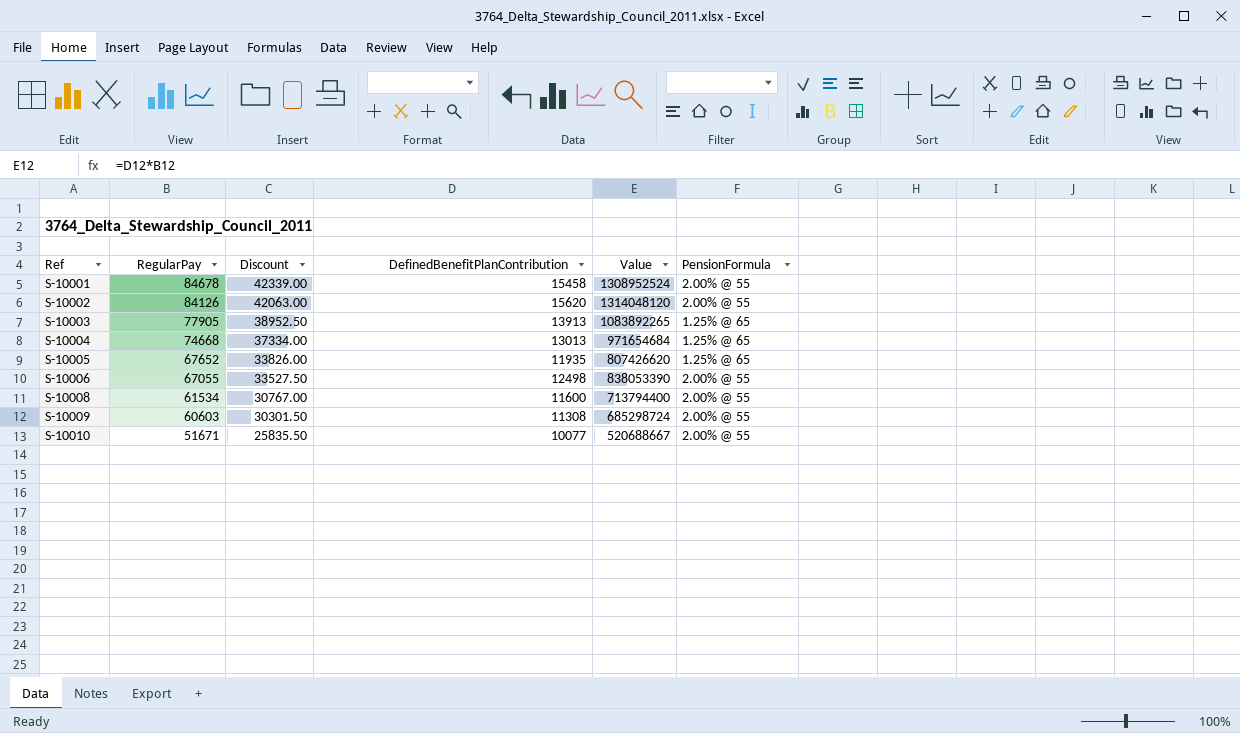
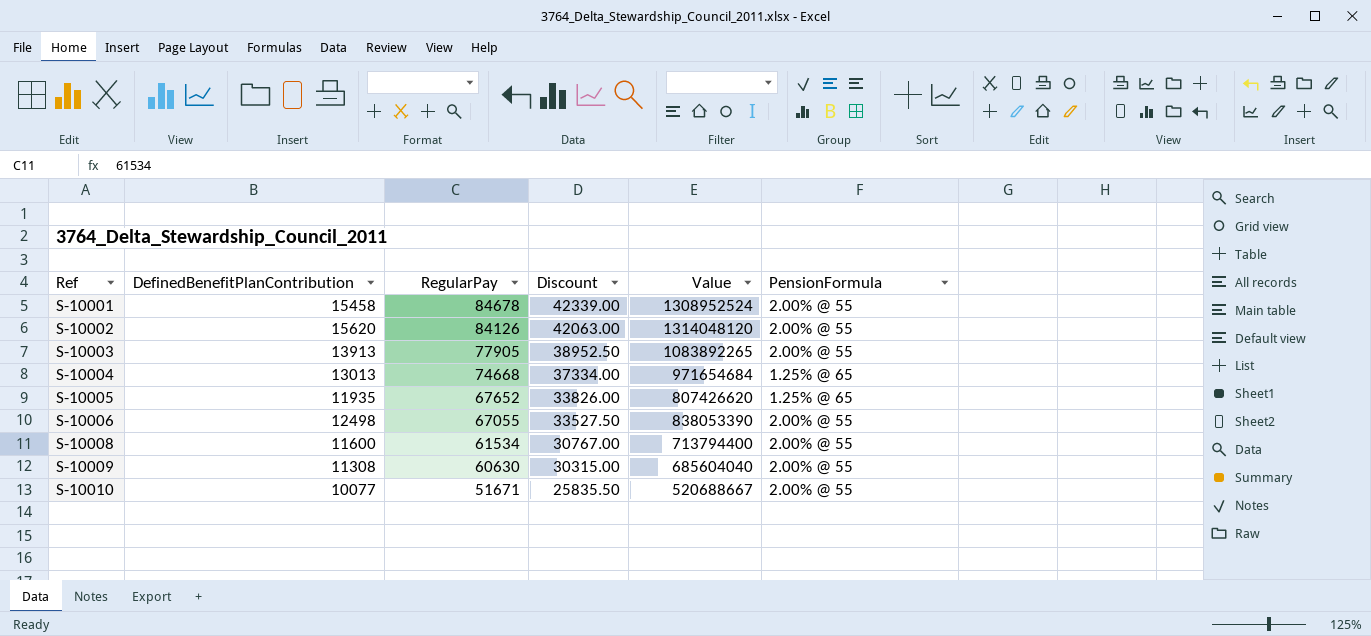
column DefinedBenefitPlanContribution | position: 4 -> 2
S-10003 | PensionFormula: 1.25% @ 65 -> 2.00% @ 55
S-10009 | RegularPay: 60603 -> 60630
S-10009 | Discount: 30301.50 -> 30315.00
S-10009 | Value: 685298724 -> 685604040

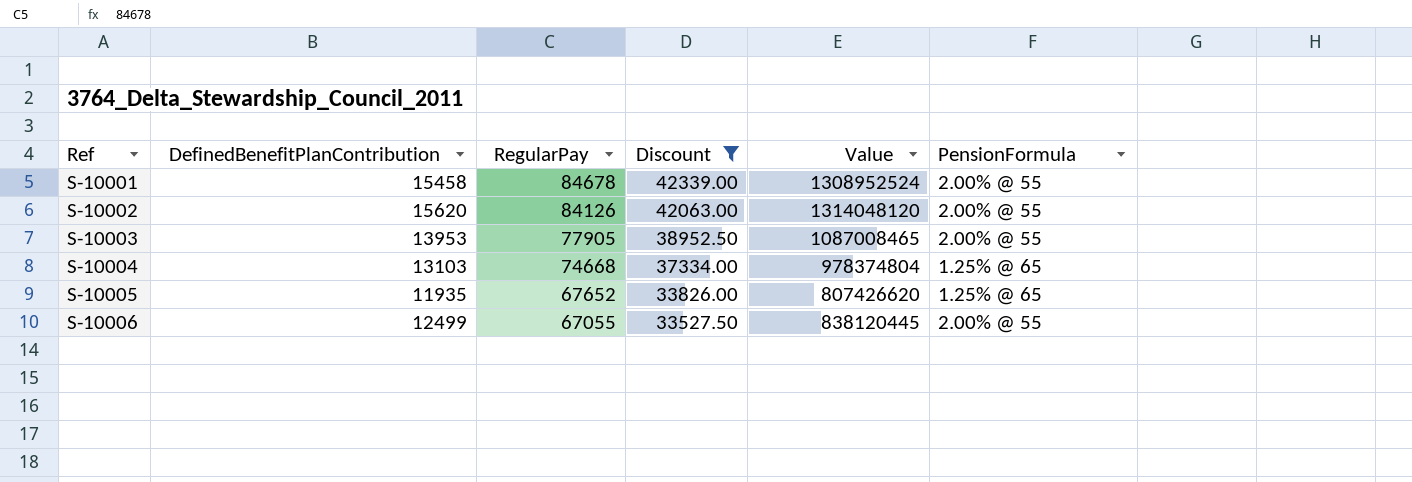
filter: none -> Discount >= 33527.50
S-10003 | DefinedBenefitPlanContribution: 13913 -> 13953
S-10003 | Value: 1083892265 -> 1087008465
S-10004 | DefinedBenefitPlanContribution: 13013 -> 13103
S-10004 | Value: 971654684 -> 978374804
S-10006 | DefinedBenefitPlanContribution: 12498 -> 12499
S-10006 | Value: 838053390 -> 838120445

